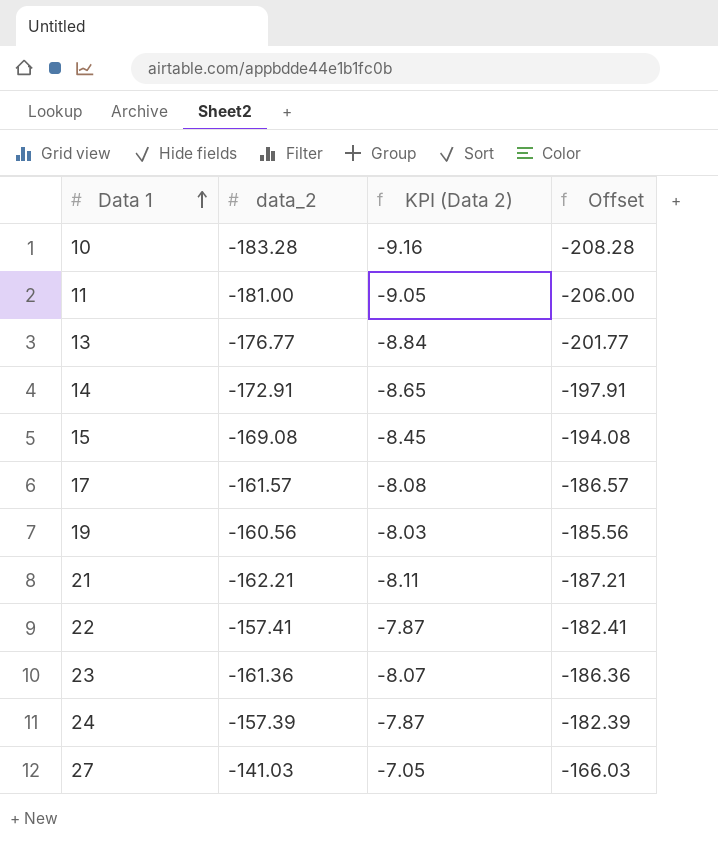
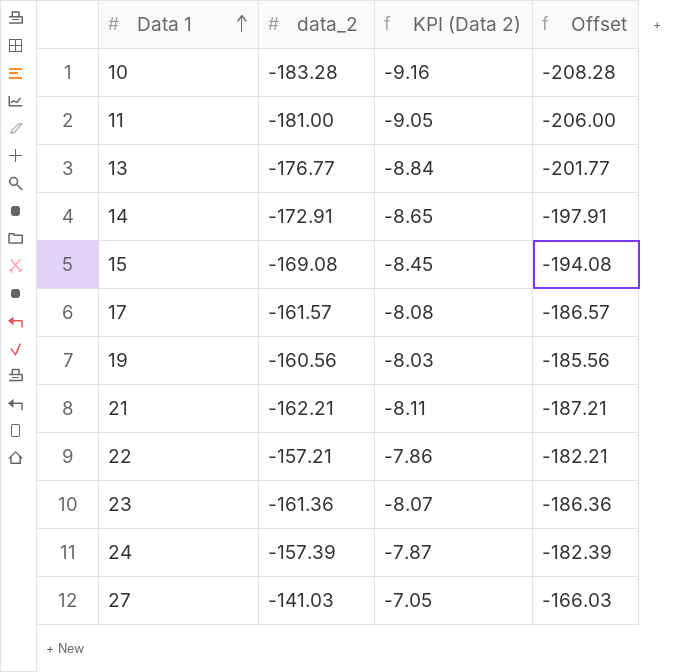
22 | data_2: -157.41 -> -157.21
22 | KPI (Data 2): -7.87 -> -7.86
22 | Offset: -182.41 -> -182.21

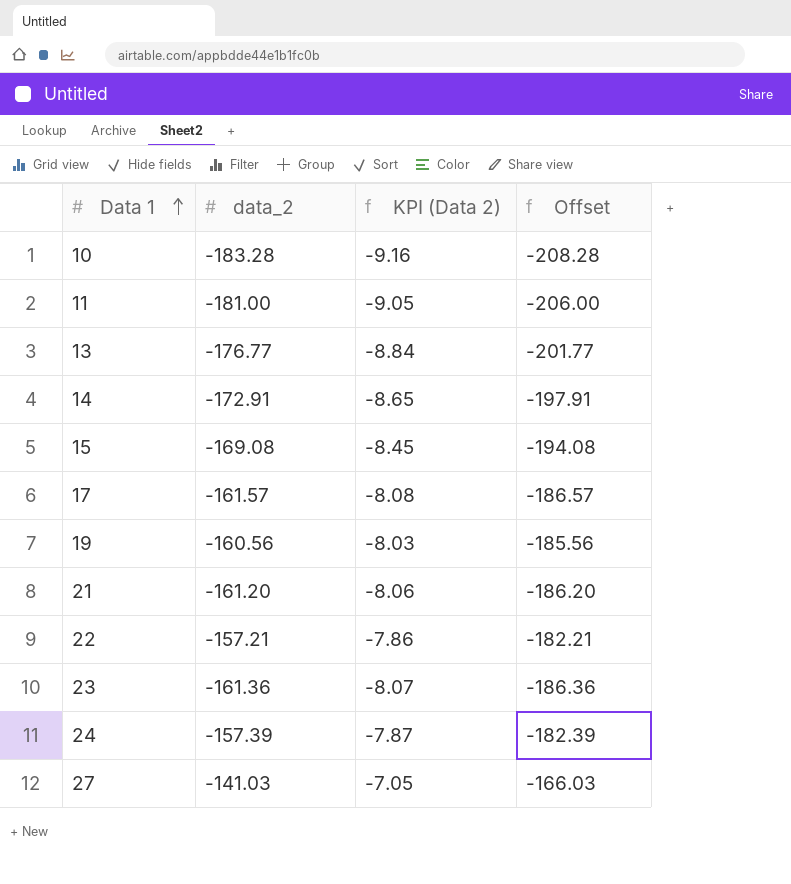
21 | data_2: -162.21 -> -161.20
21 | KPI (Data 2): -8.11 -> -8.06
21 | Offset: -187.21 -> -186.20

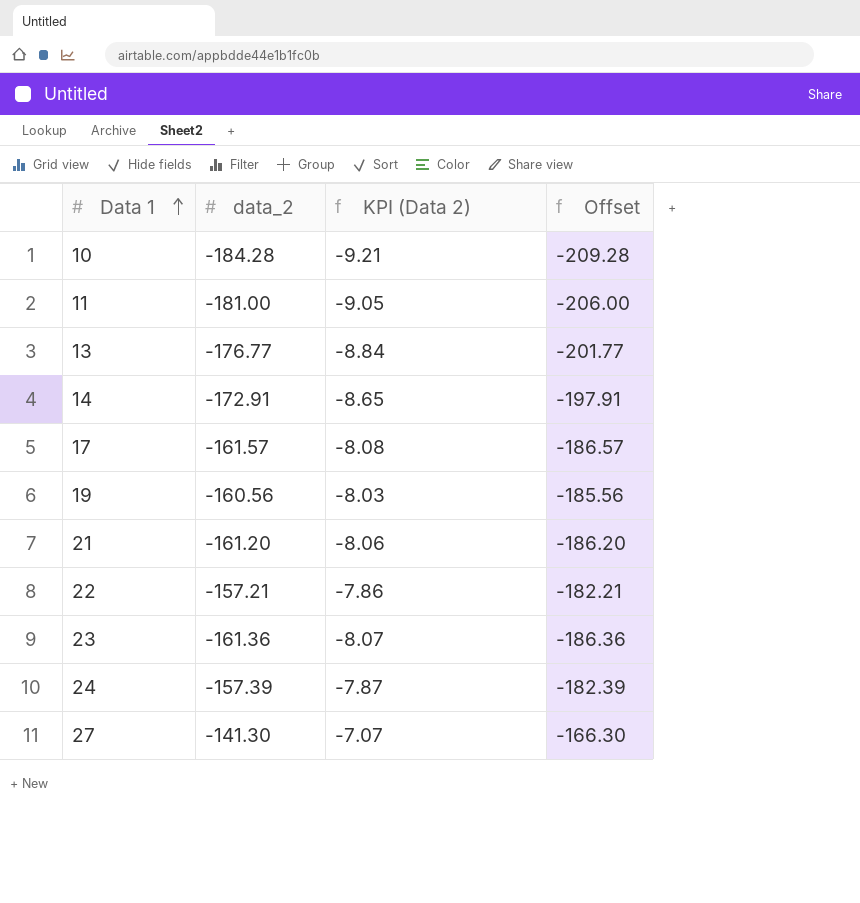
row 15: -169.08 | -8.45 | -194.08 -> none
10 | data_2: -183.28 -> -184.28
10 | KPI (Data 2): -9.16 -> -9.21
10 | Offset: -208.28 -> -209.28
27 | data_2: -141.03 -> -141.30
27 | KPI (Data 2): -7.05 -> -7.07
27 | Offset: -166.03 -> -166.30

